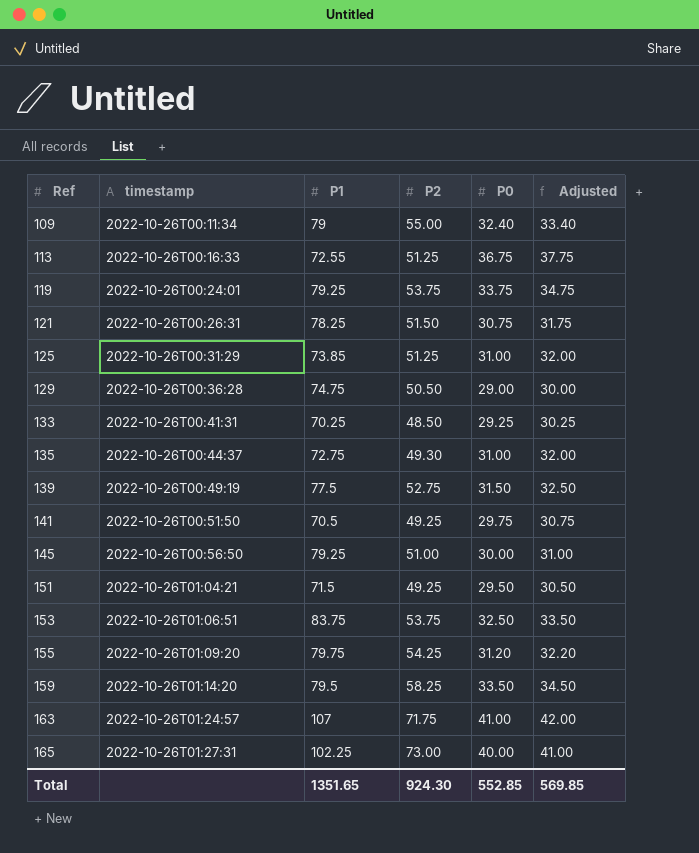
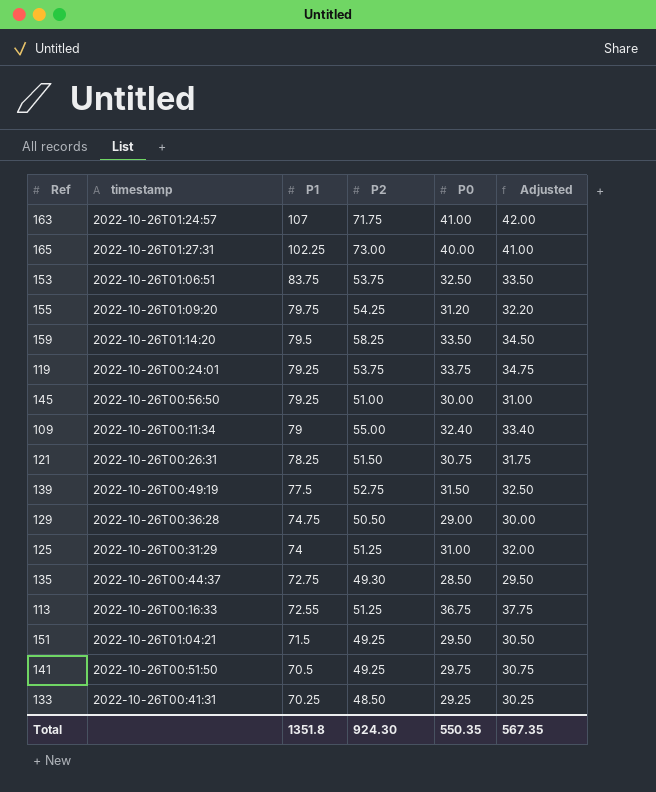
row order: Ref ascending -> P1 descending
125 | P1: 73.85 -> 74
135 | P0: 31.00 -> 28.50
135 | Adjusted: 32.00 -> 29.50
Total | P1: 1351.65 -> 1351.8
Total | P0: 552.85 -> 550.35
Total | Adjusted: 569.85 -> 567.35

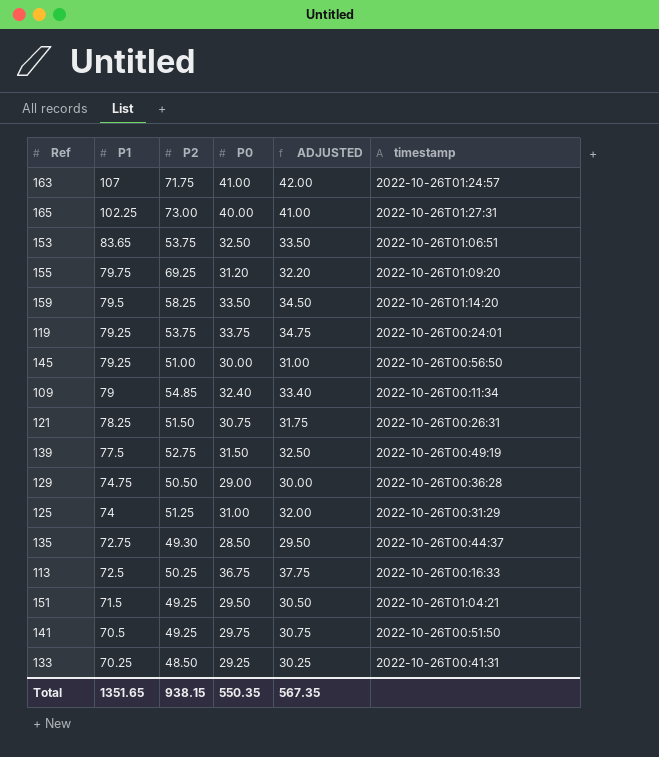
column name: Adjusted -> ADJUSTED
column timestamp | position: 2 -> 6
153 | P1: 83.75 -> 83.65
155 | P2: 54.25 -> 69.25
109 | P2: 55.00 -> 54.85
113 | P1: 72.55 -> 72.5
113 | P2: 51.25 -> 50.25
Total | P1: 1351.8 -> 1351.65
Total | P2: 924.30 -> 938.15

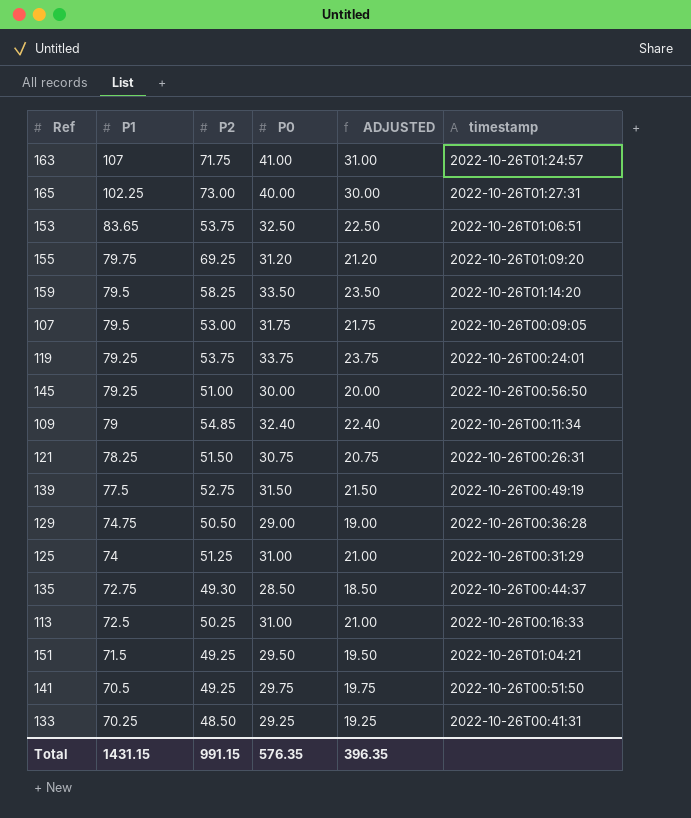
column ADJUSTED | formula: [P0] + 1 -> [P0] - 10
row 107: none -> 79.5 | 53.00 | 31.75 | 21.75 | 2022-10-26T00:09:05
113 | P0: 36.75 -> 31.00
Total | P1: 1351.65 -> 1431.15
Total | P2: 938.15 -> 991.15
Total | P0: 550.35 -> 576.35
Total | ADJUSTED: 567.35 -> 396.35

